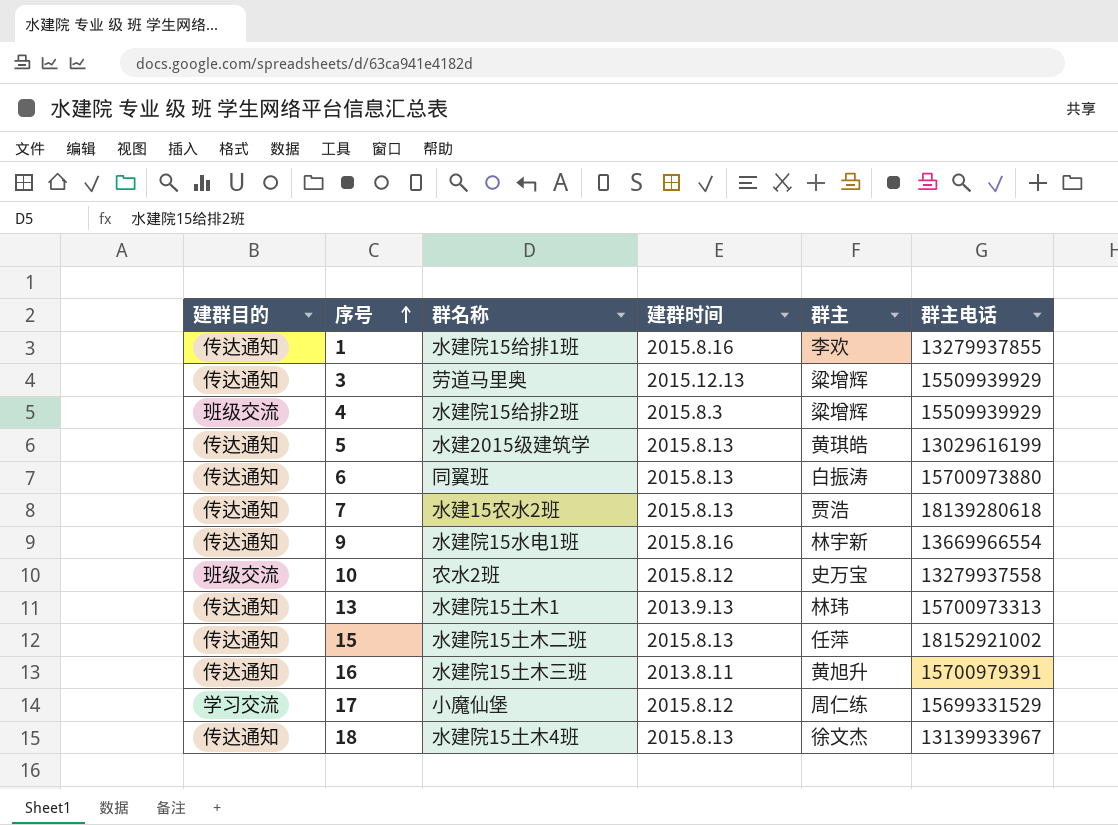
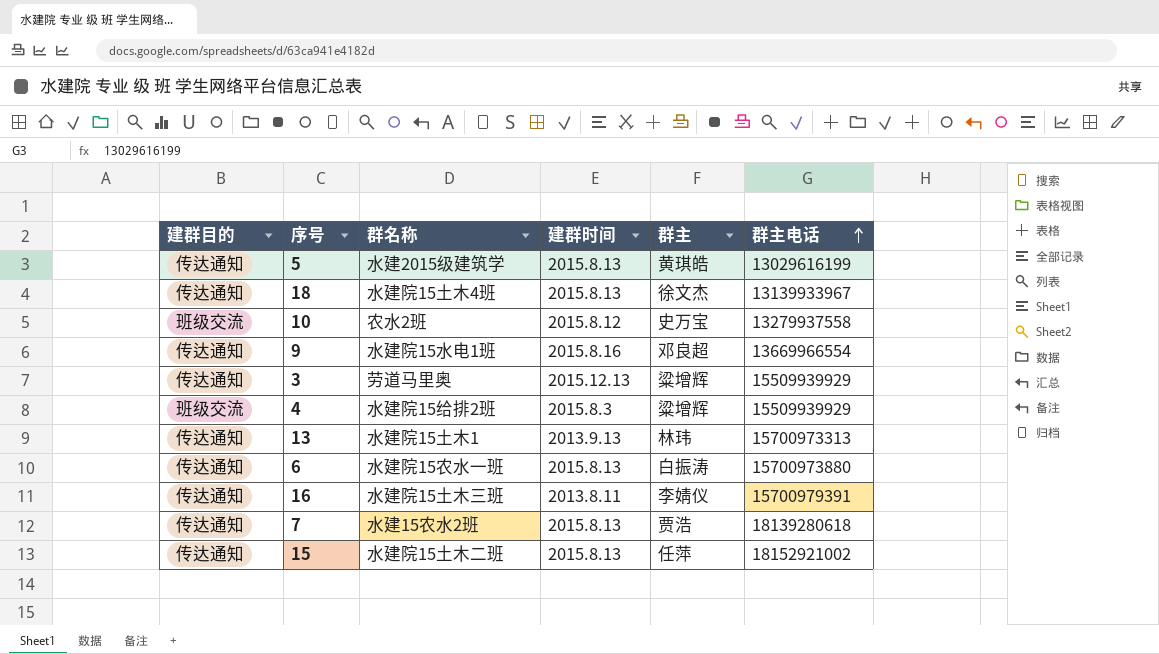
row order: 序号 ascending -> 群主电话 ascending
row 1: 传达通知 | 水建院15给排1班 | 2015.8.16 | 李欢 | 13279937855 -> none
row 17: 学习交流 | 小魔仙堡 | 2015.8.12 | 周仁练 | 15699331529 -> none
9 | 群主: 林宇新 -> 邓良超
6 | 群名称: 同翼班 -> 水建院15农水一班
16 | 群主: 黄旭升 -> 李婧仪

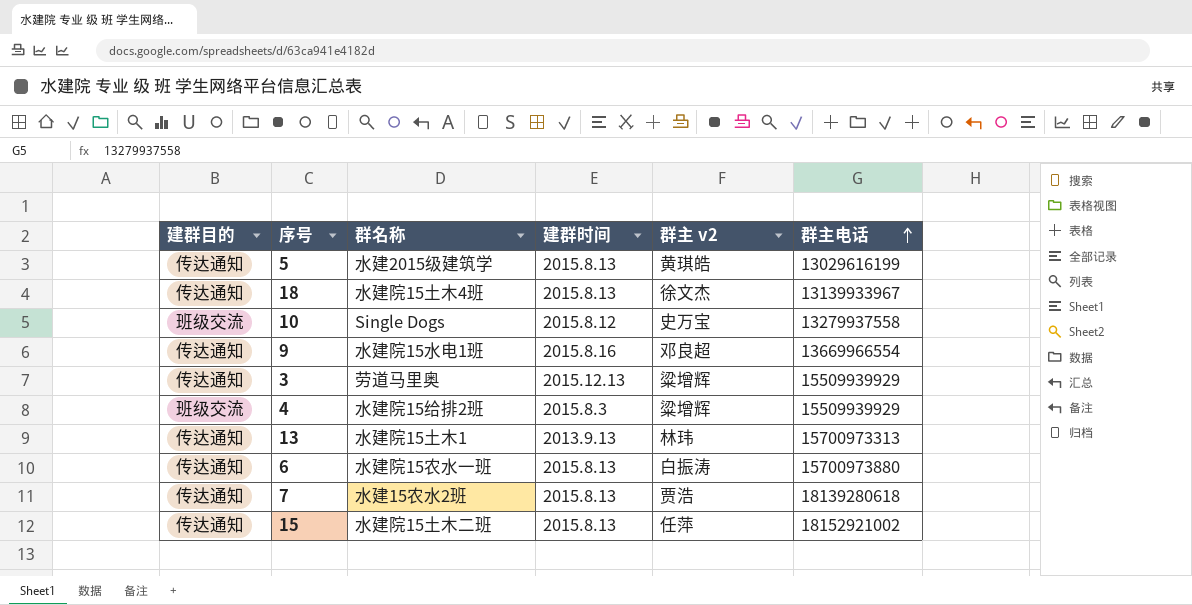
column name: 群主 -> 群主 v2
row 16: 传达通知 | 水建院15土木三班 | 2013.8.11 | 李婧仪 | 15700979391 -> none
10 | 群名称: 农水2班 -> Single Dogs

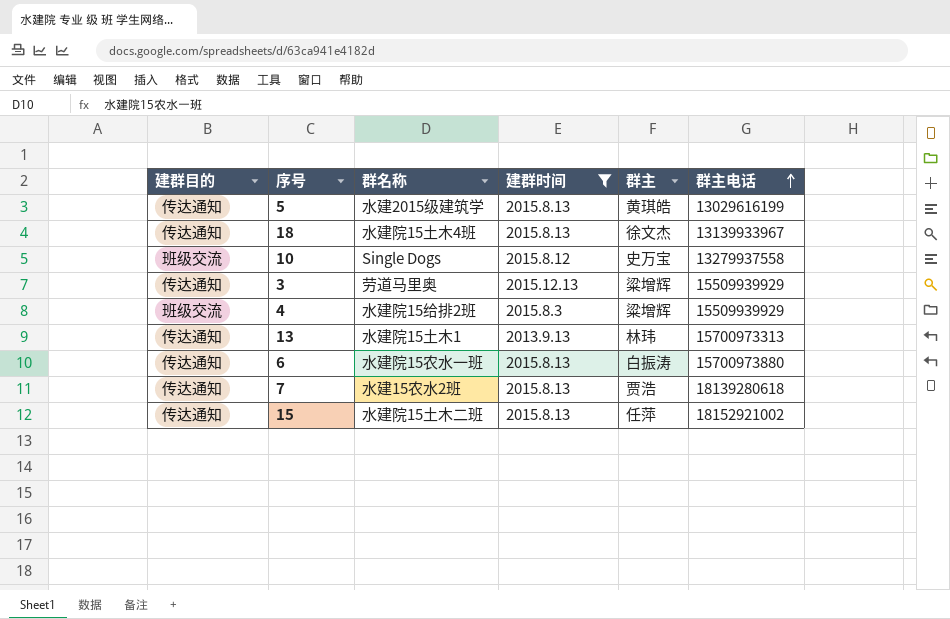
filter: none -> 建群时间 != 2015.8.16
column name: 群主 v2 -> 群主

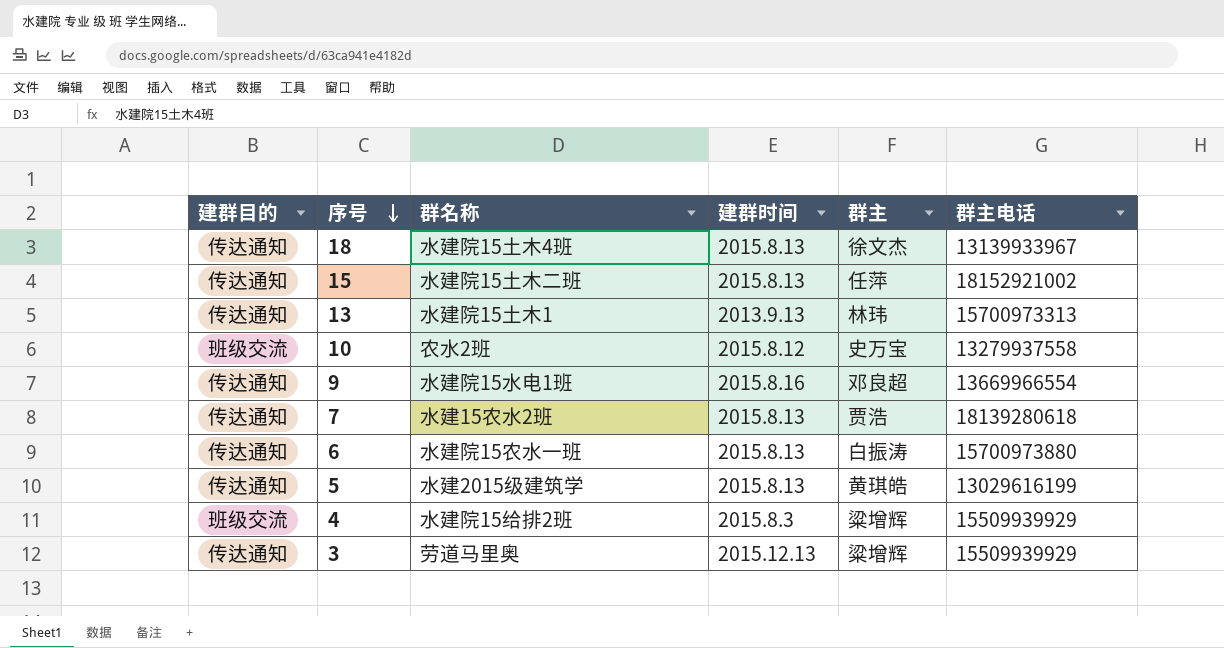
filter: 建群时间 != 2015.8.16 -> none
row order: 群主电话 ascending -> 序号 descending
10 | 群名称: Single Dogs -> 农水2班

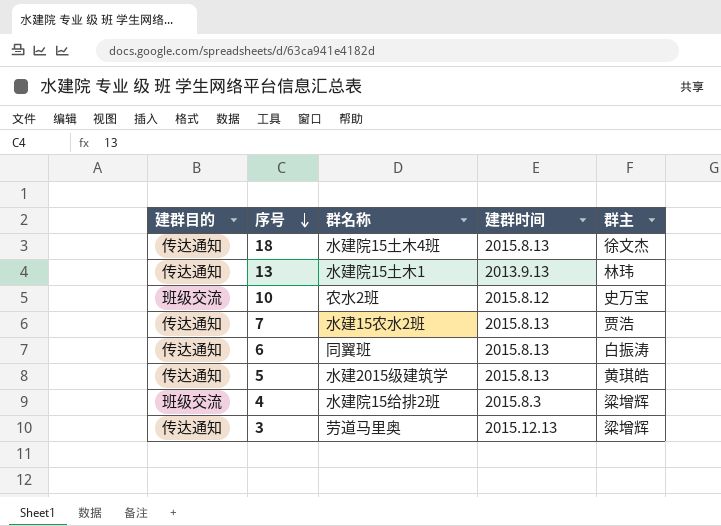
column 群主电话 | position: 6 -> none
row 15: 传达通知 | 水建院15土木二班 | 2015.8.13 | 任萍 | 18152921002 -> none
row 9: 传达通知 | 水建院15水电1班 | 2015.8.16 | 邓良超 | 13669966554 -> none
6 | 群名称: 水建院15农水一班 -> 同翼班

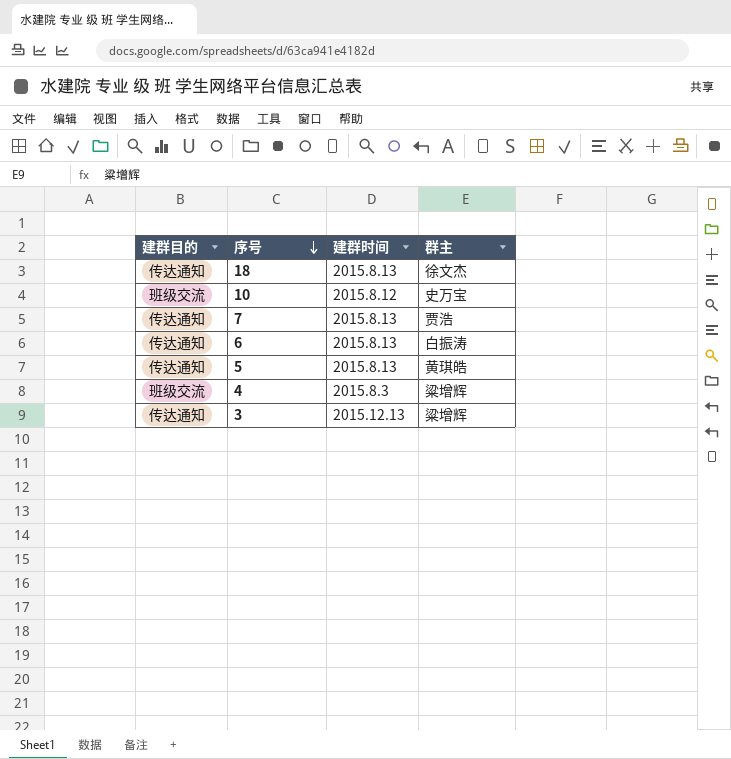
column 群名称 | position: 3 -> none
row 13: 传达通知 | 水建院15土木1 | 2013.9.13 | 林玮 -> none

